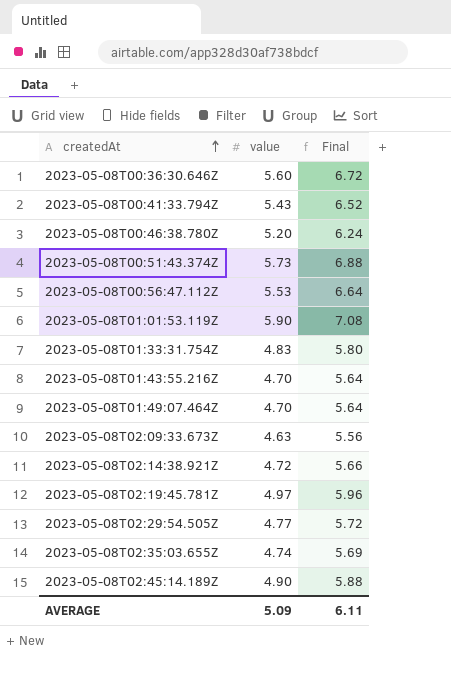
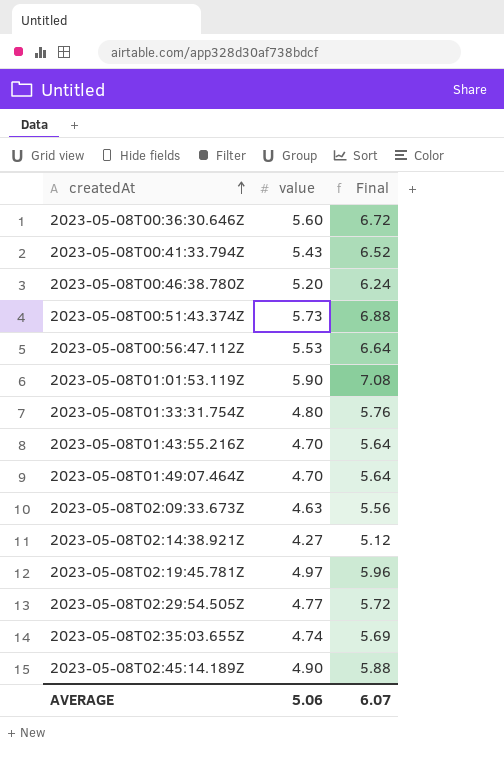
2023-05-08T01:33:31.754Z | value: 4.83 -> 4.80
2023-05-08T01:33:31.754Z | Final: 5.80 -> 5.76
2023-05-08T02:14:38.921Z | value: 4.72 -> 4.27
2023-05-08T02:14:38.921Z | Final: 5.66 -> 5.12
AVERAGE | value: 5.09 -> 5.06
AVERAGE | Final: 6.11 -> 6.07

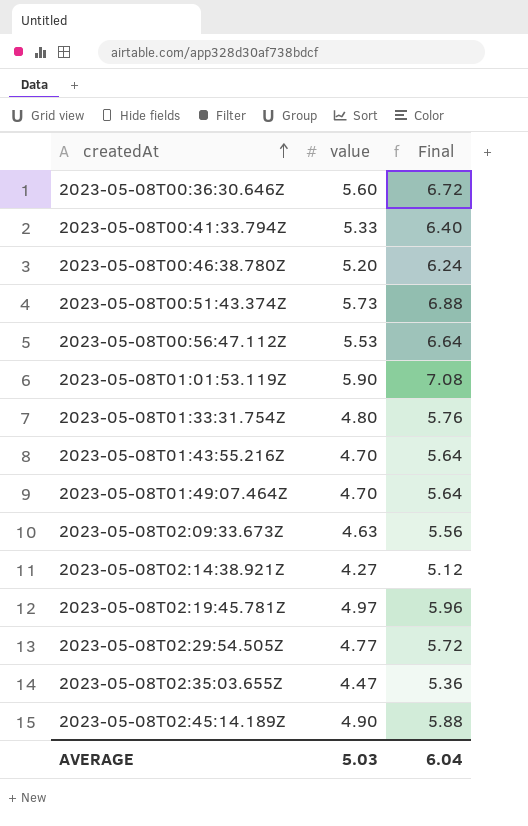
2023-05-08T00:41:33.794Z | value: 5.43 -> 5.33
2023-05-08T00:41:33.794Z | Final: 6.52 -> 6.40
2023-05-08T02:35:03.655Z | value: 4.74 -> 4.47
2023-05-08T02:35:03.655Z | Final: 5.69 -> 5.36
AVERAGE | value: 5.06 -> 5.03
AVERAGE | Final: 6.07 -> 6.04

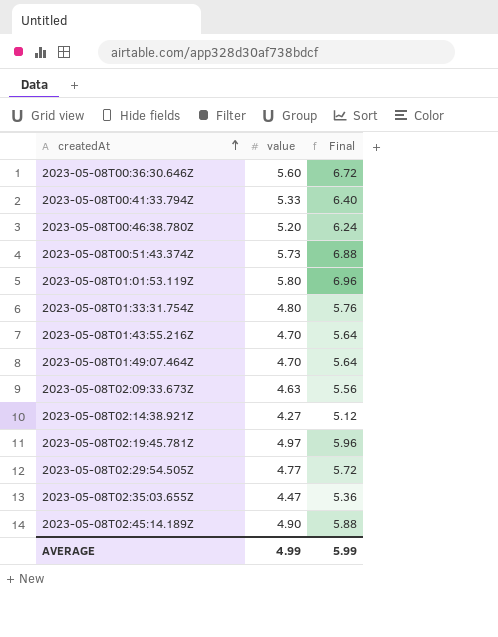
row 2023-05-08T00:56:47.112Z: 5.53 | 6.64 -> none
2023-05-08T01:01:53.119Z | value: 5.90 -> 5.80
2023-05-08T01:01:53.119Z | Final: 7.08 -> 6.96
AVERAGE | value: 5.03 -> 4.99
AVERAGE | Final: 6.04 -> 5.99

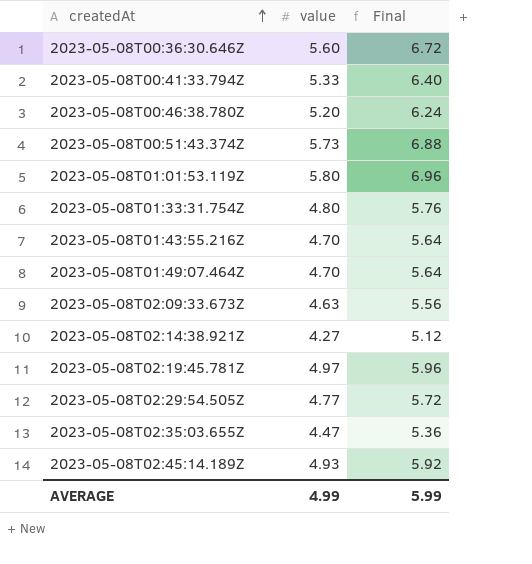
2023-05-08T02:45:14.189Z | value: 4.90 -> 4.93
2023-05-08T02:45:14.189Z | Final: 5.88 -> 5.92

